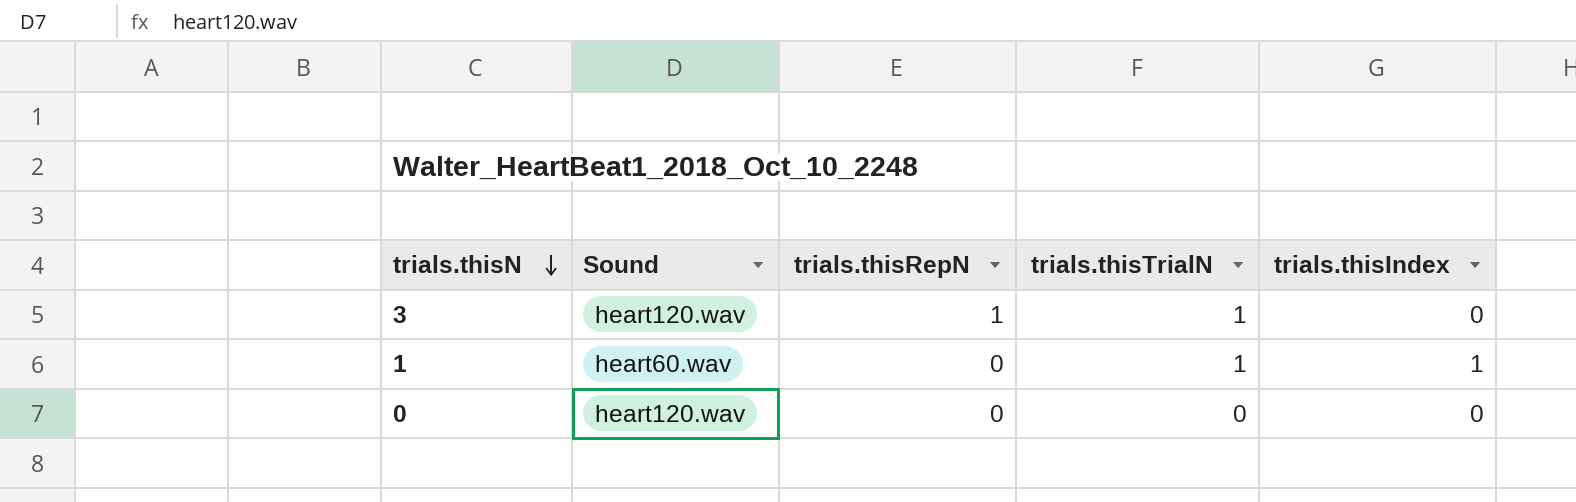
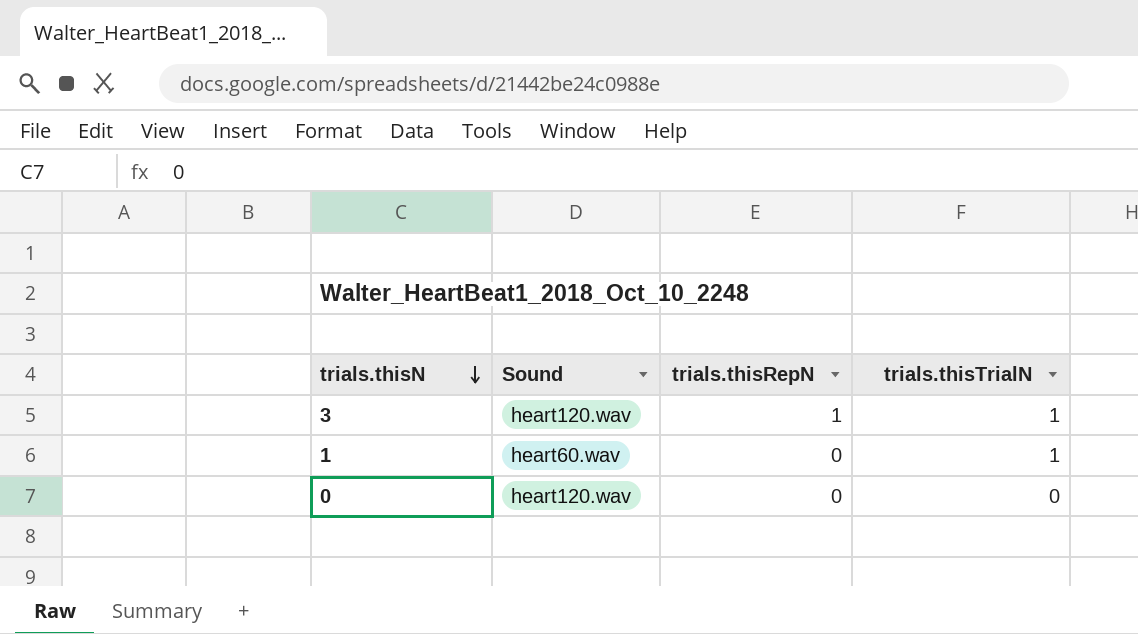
column trials.thisIndex | position: 5 -> none

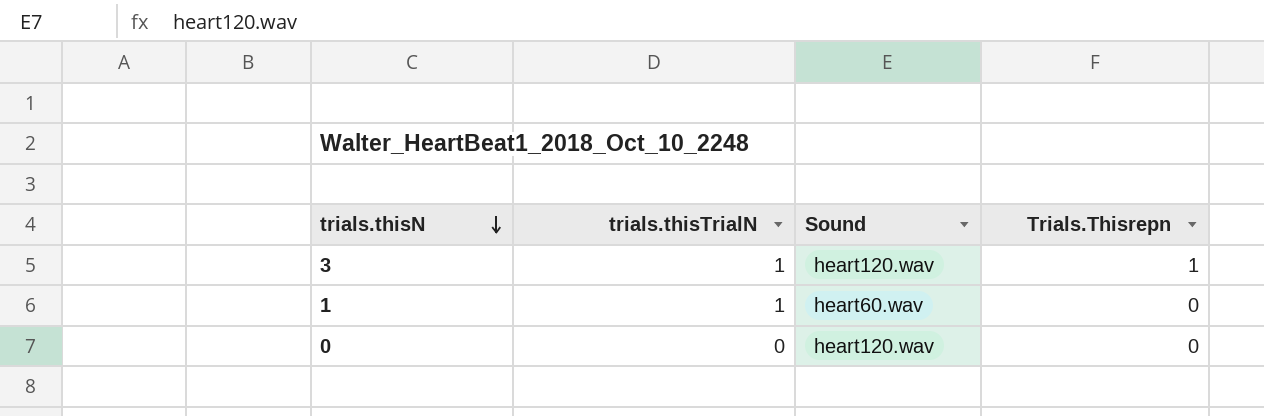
column trials.thisTrialN | position: 4 -> 2
column name: trials.thisRepN -> Trials.Thisrepn

